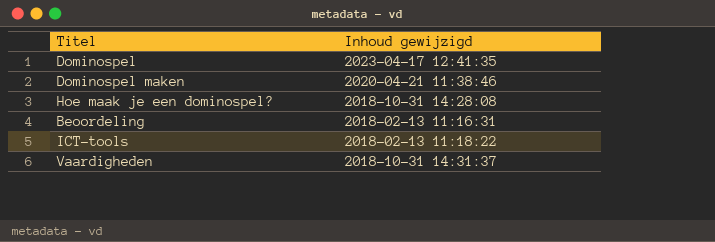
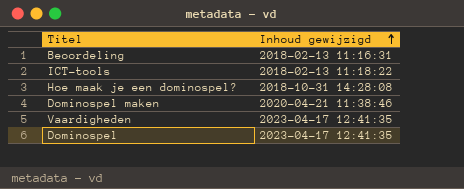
row order: none -> Inhoud gewijzigd ascending
Vaardigheden | Inhoud gewijzigd: 2018-10-31 14:31:37 -> 2023-04-17 12:41:35

